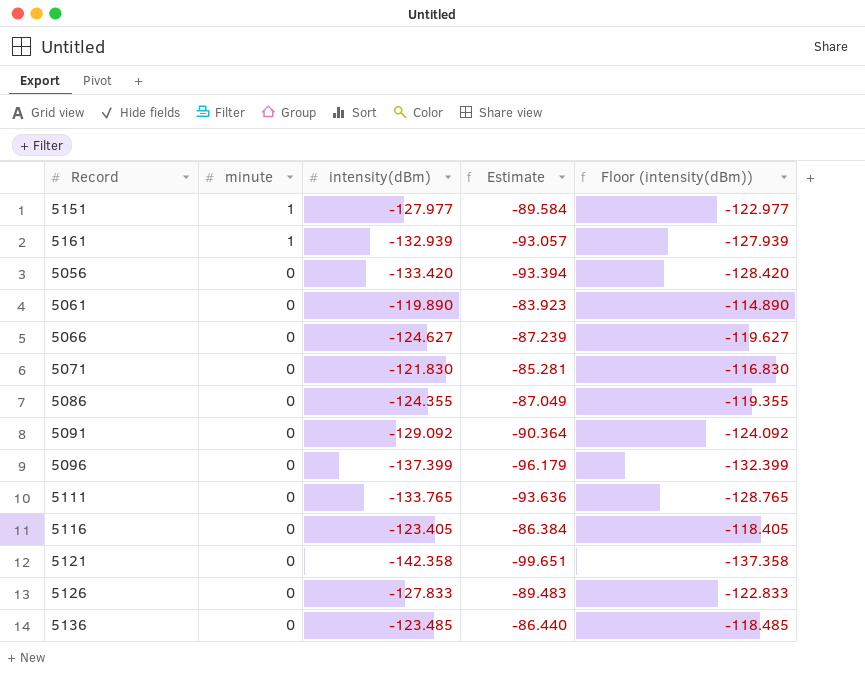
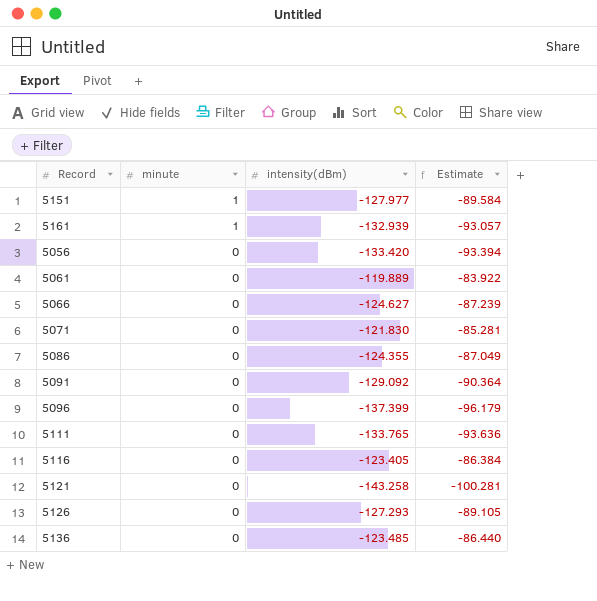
column Floor (intensity(dBm)) | formula: [intensity(dBm)] + 5 -> none
5061 | intensity(dBm): -119.890 -> -119.889
5061 | Estimate: -83.923 -> -83.922
5121 | intensity(dBm): -142.358 -> -143.258
5121 | Estimate: -99.651 -> -100.281
5126 | intensity(dBm): -127.833 -> -127.293
5126 | Estimate: -89.483 -> -89.105

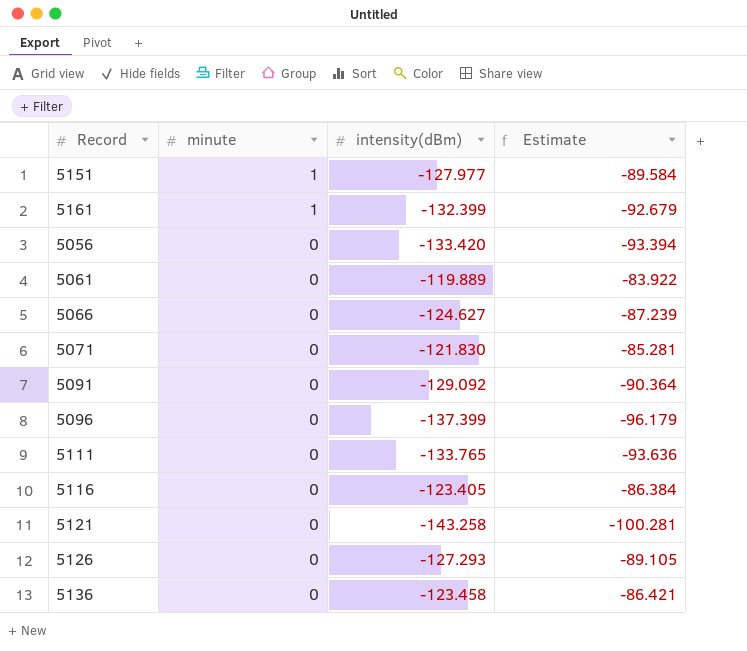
row 5086: 0 | -124.355 | -87.049 -> none
5161 | intensity(dBm): -132.939 -> -132.399
5161 | Estimate: -93.057 -> -92.679
5136 | intensity(dBm): -123.485 -> -123.458
5136 | Estimate: -86.440 -> -86.421

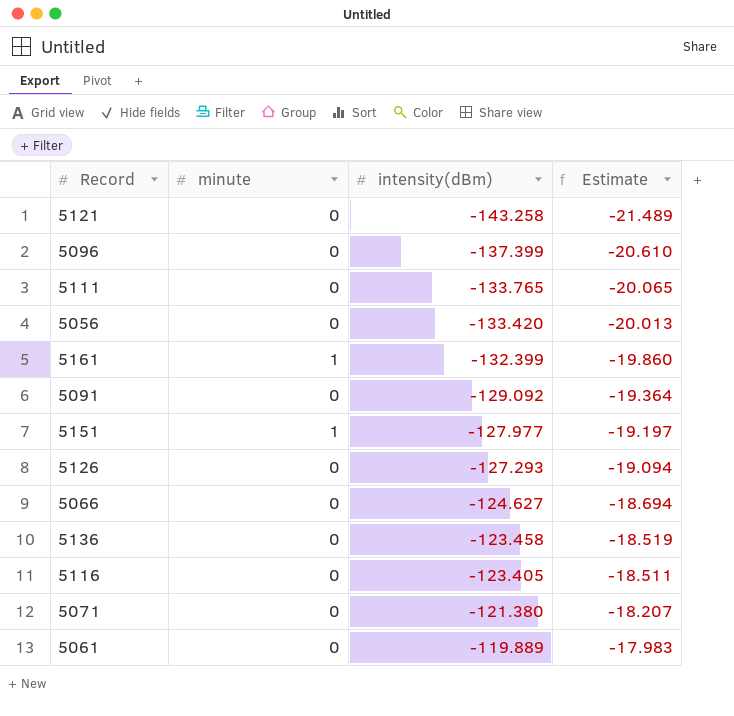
row order: minute descending -> intensity(dBm) ascending
column Estimate | formula: [intensity(dBm)] * 0.7 -> [intensity(dBm)] * 0.15
5071 | intensity(dBm): -121.830 -> -121.380

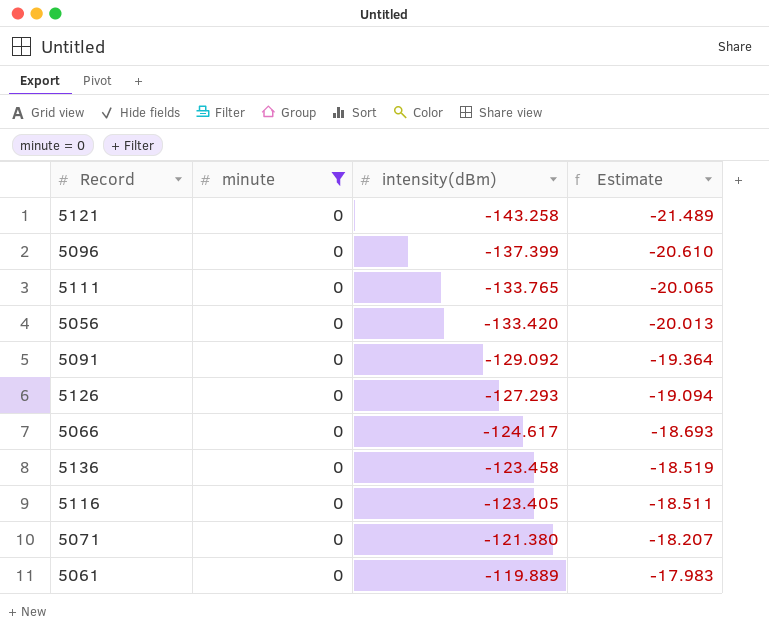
filter: none -> minute = 0
5066 | intensity(dBm): -124.627 -> -124.617
5066 | Estimate: -18.694 -> -18.693

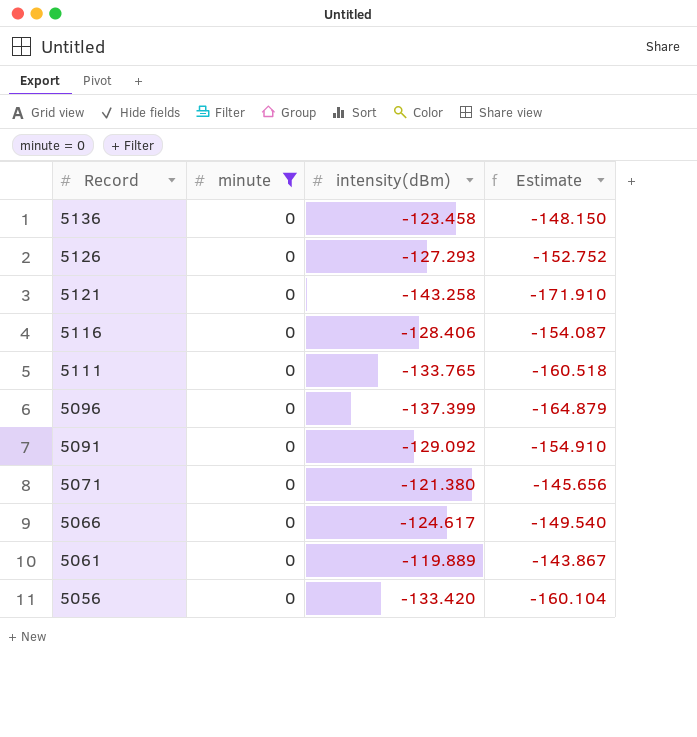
row order: intensity(dBm) ascending -> Record descending
column Estimate | formula: [intensity(dBm)] * 0.15 -> [intensity(dBm)] * 1.2
5116 | intensity(dBm): -123.405 -> -128.406

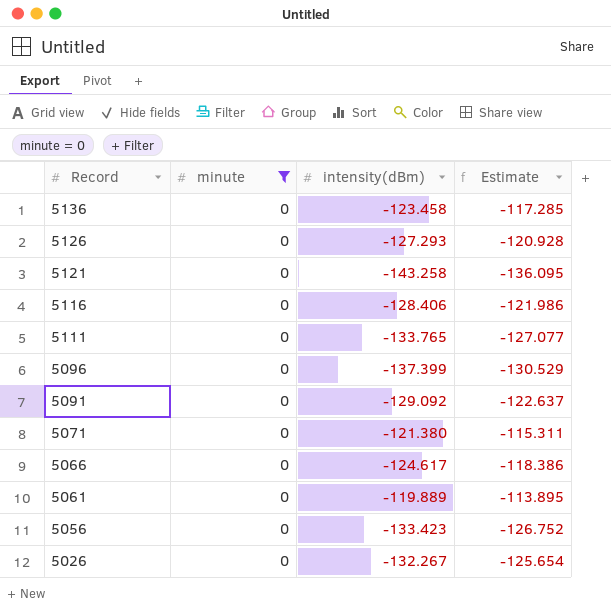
column Estimate | formula: [intensity(dBm)] * 1.2 -> [intensity(dBm)] * 0.95
5056 | intensity(dBm): -133.420 -> -133.423
row 5026: none -> 0 | -132.267 | -125.654

